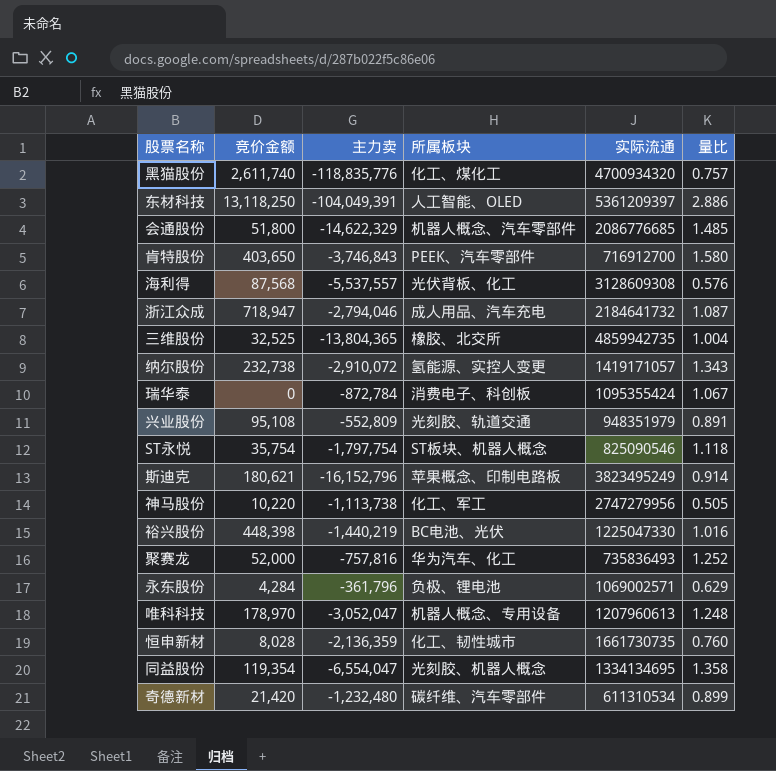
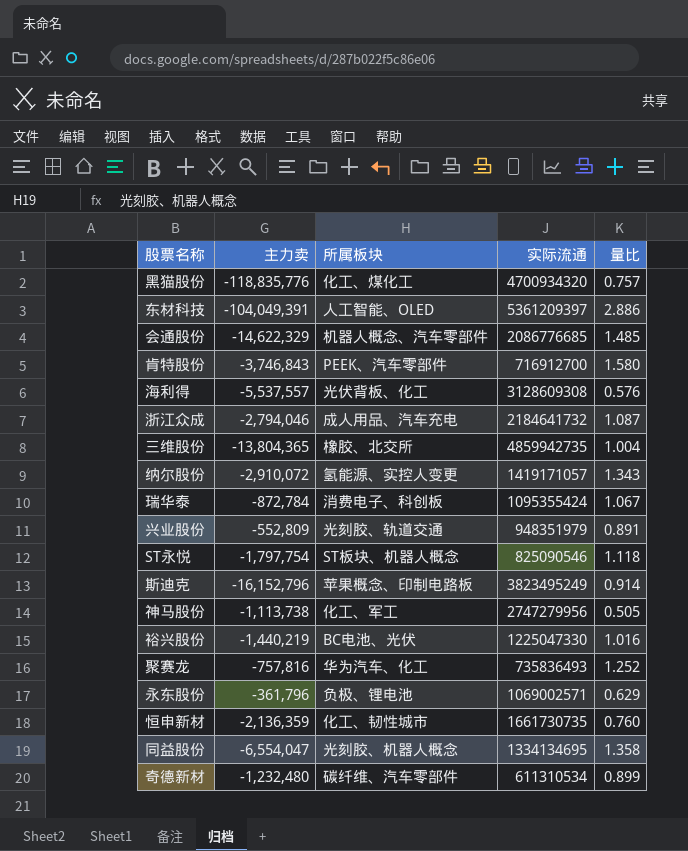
column 竞价金额 | position: 2 -> none
row 唯科科技: 178,970 | -3,052,047 | 机器人概念、专用设备 | 1207960613 | 1.248 -> none

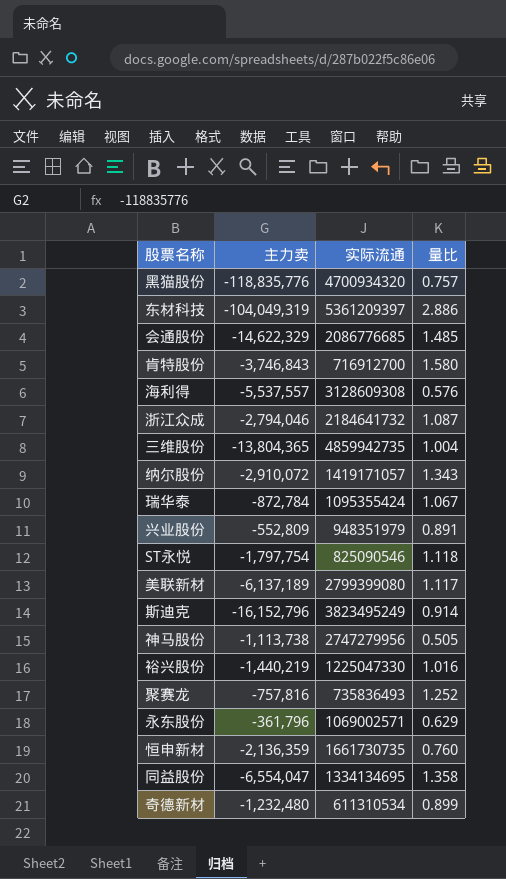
column 所属板块 | position: 3 -> none
东材科技 | 主力卖: -104,049,391 -> -104,049,319
row 美联新材: none -> -6,137,189 | 2799399080 | 1.117

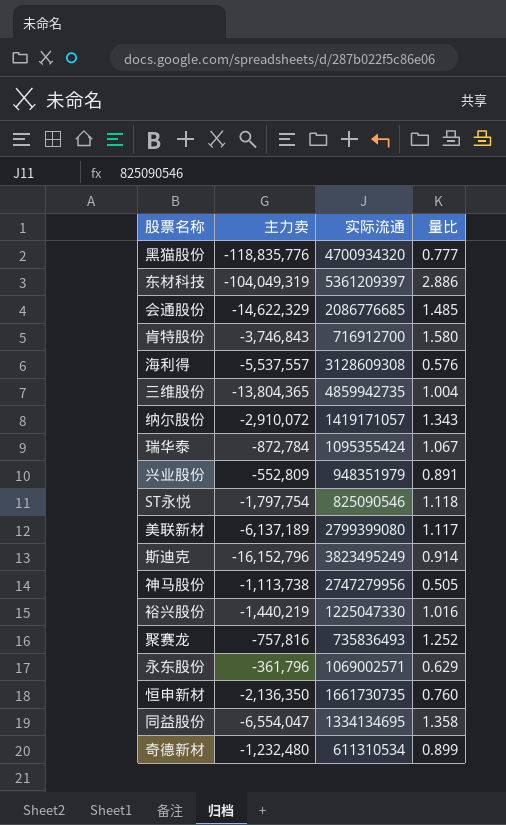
row 浙江众成: -2,794,046 | 2184641732 | 1.087 -> none
黑猫股份 | 量比: 0.757 -> 0.777
恒申新材 | 主力卖: -2,136,359 -> -2,136,350

